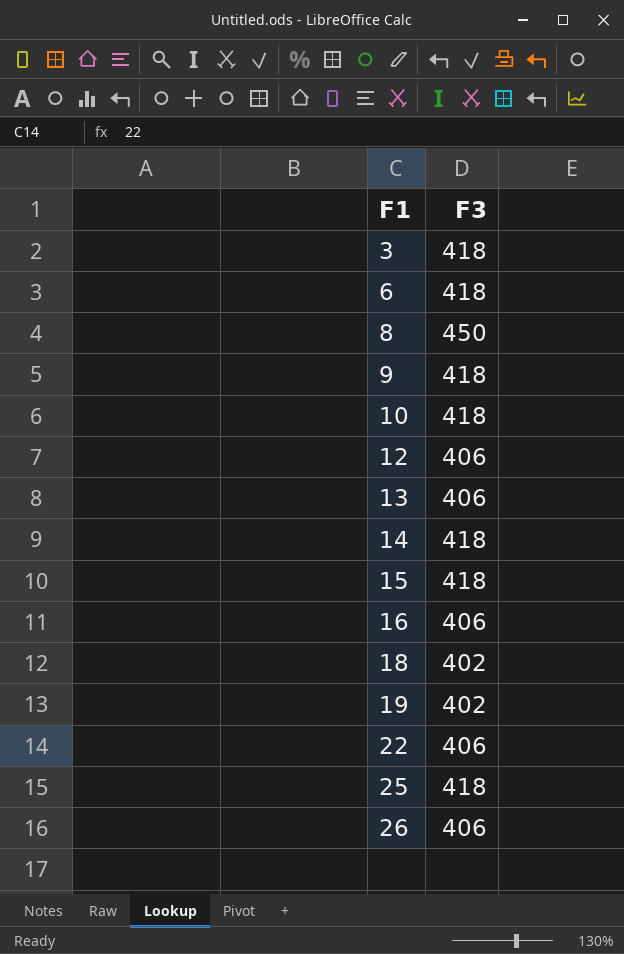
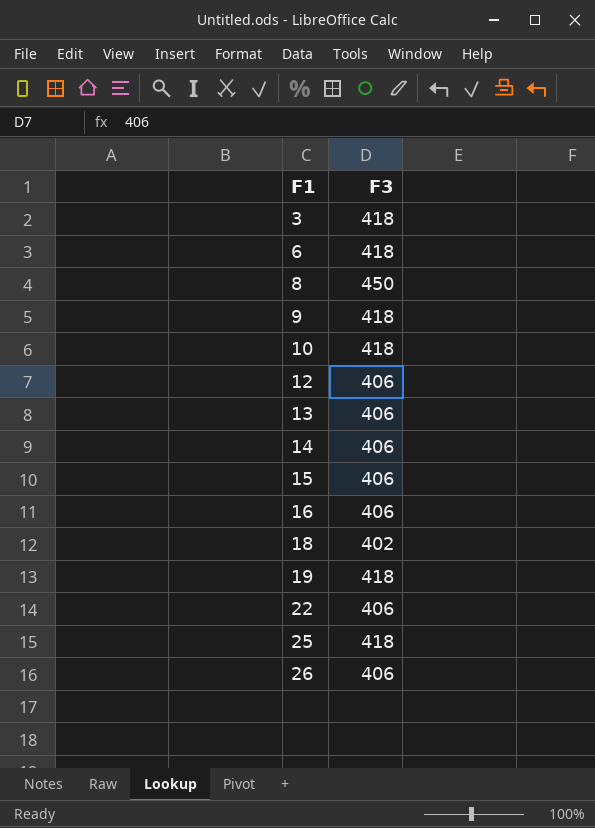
14 | F3: 418 -> 406
15 | F3: 418 -> 406
19 | F3: 402 -> 418

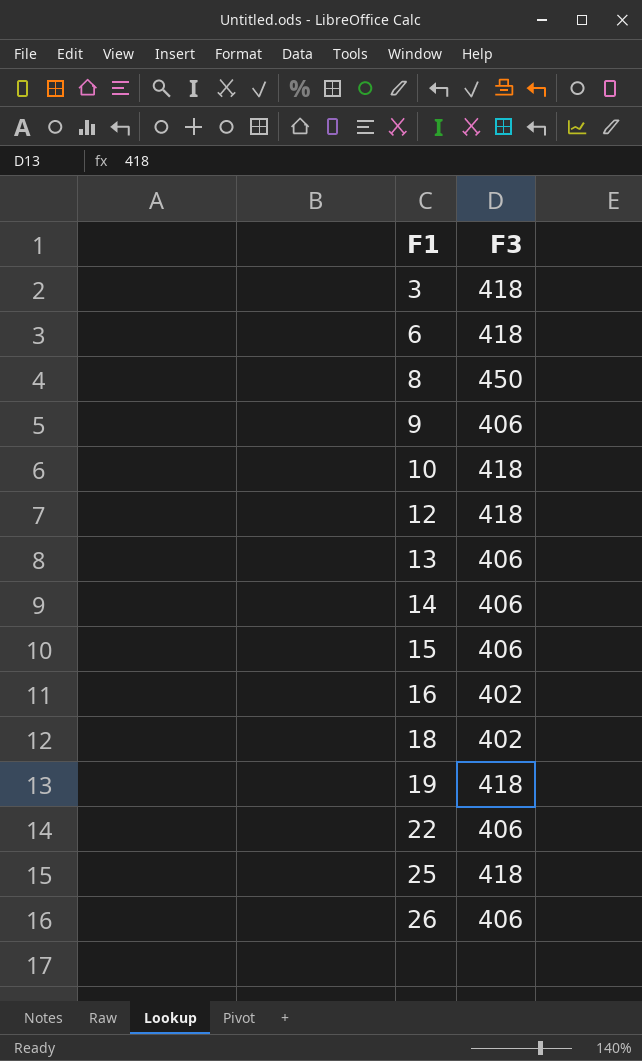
9 | F3: 418 -> 406
12 | F3: 406 -> 418
16 | F3: 406 -> 402

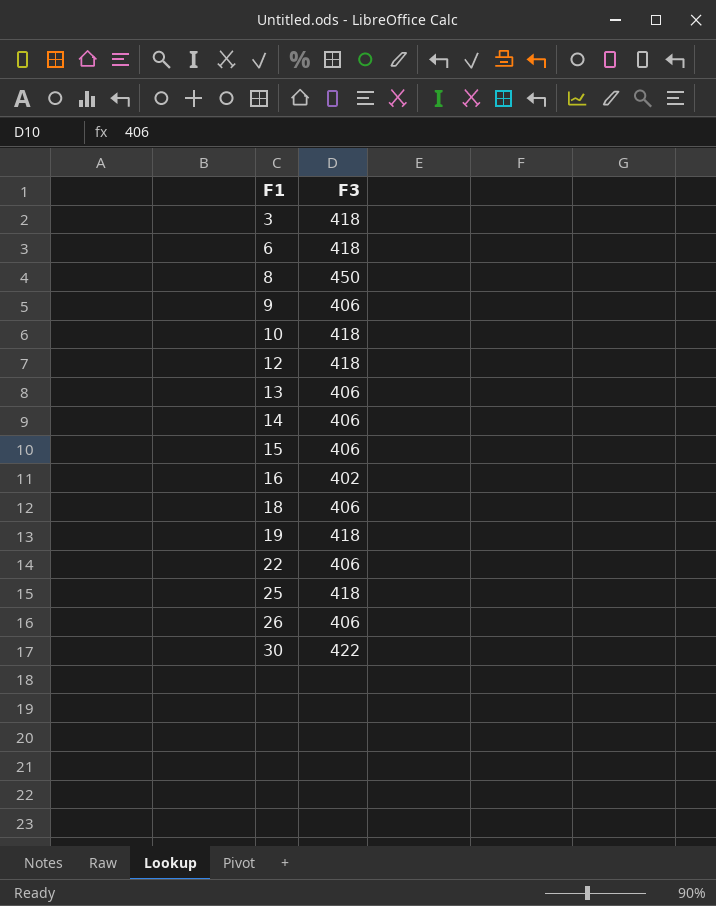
18 | F3: 402 -> 406
row 30: none -> 422

